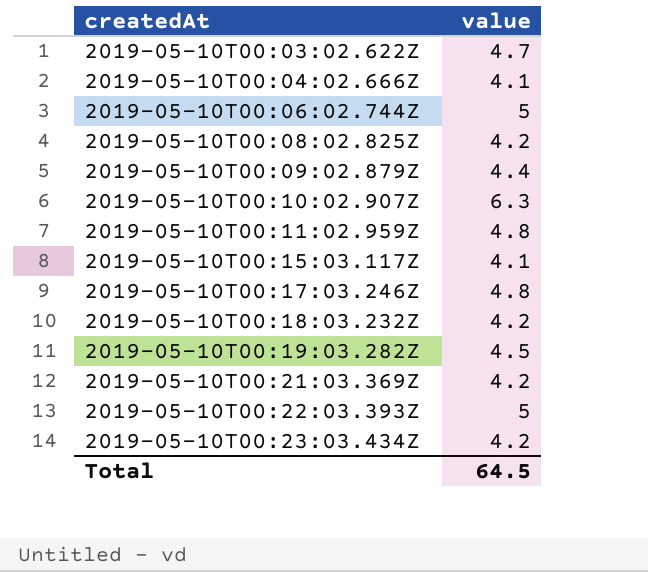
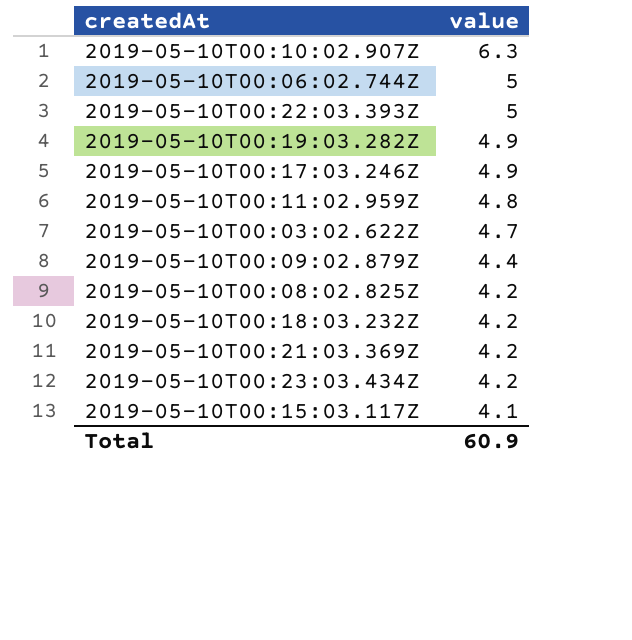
row order: createdAt ascending -> value descending
row 2019-05-10T00:04:02.666Z: 4.1 -> none
2019-05-10T00:19:03.282Z | value: 4.5 -> 4.9
2019-05-10T00:17:03.246Z | value: 4.8 -> 4.9
Total | value: 64.5 -> 60.9

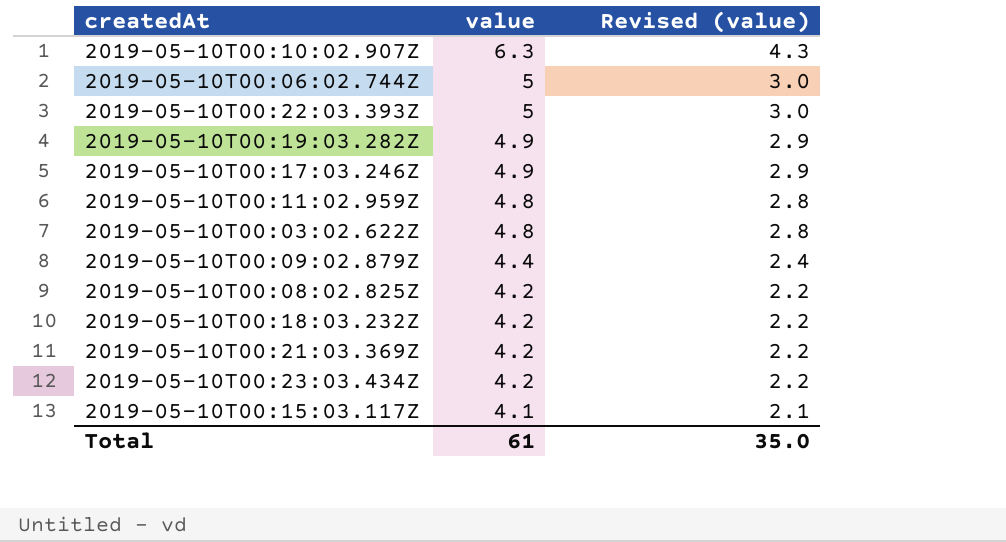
column Revised (value) | formula: none -> [value] - 2
2019-05-10T00:03:02.622Z | value: 4.7 -> 4.8
Total | value: 60.9 -> 61

